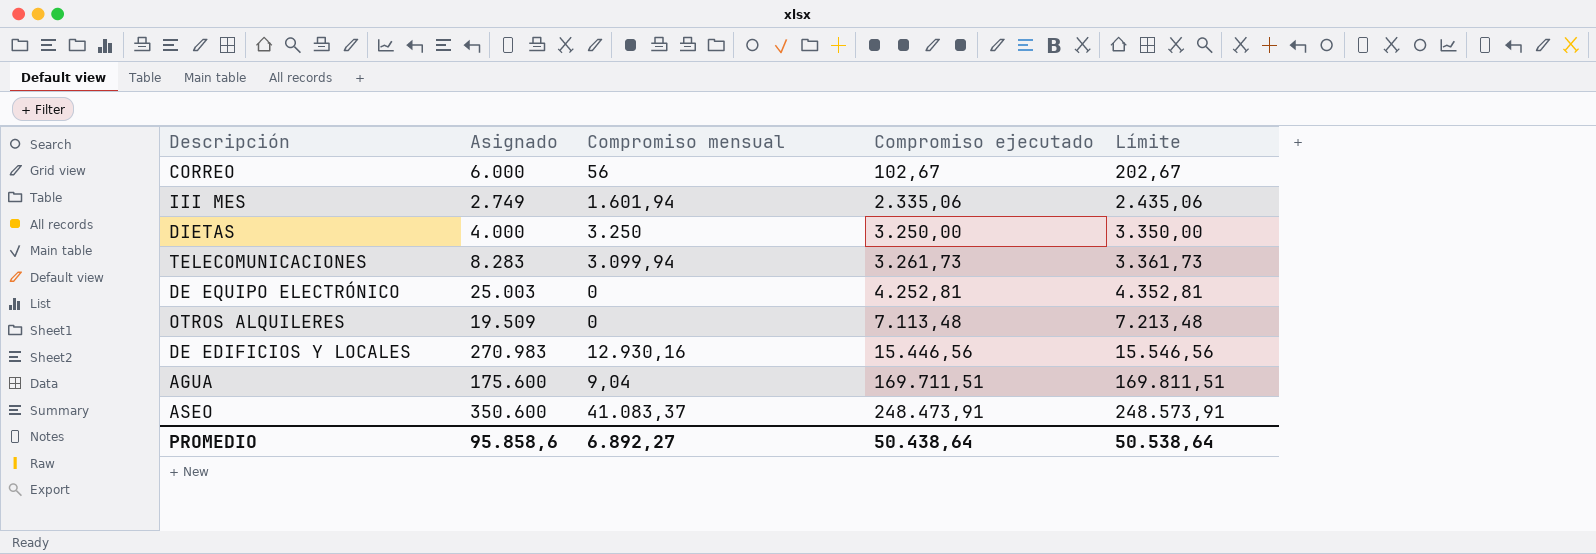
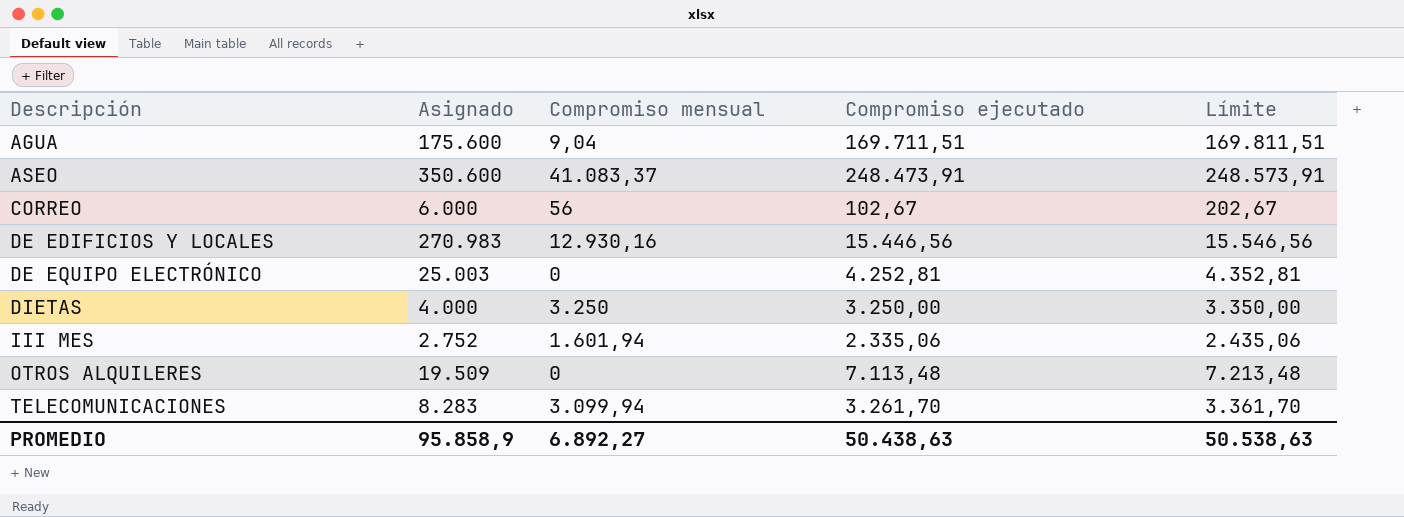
row order: Compromiso ejecutado ascending -> Descripción ascending
III MES | Asignado: 2.749 -> 2.752
TELECOMUNICACIONES | Compromiso ejecutado: 3.261,73 -> 3.261,70
TELECOMUNICACIONES | Límite: 3.361,73 -> 3.361,70
PROMEDIO | Asignado: 95.858,6 -> 95.858,9
PROMEDIO | Compromiso ejecutado: 50.438,64 -> 50.438,63
PROMEDIO | Límite: 50.538,64 -> 50.538,63

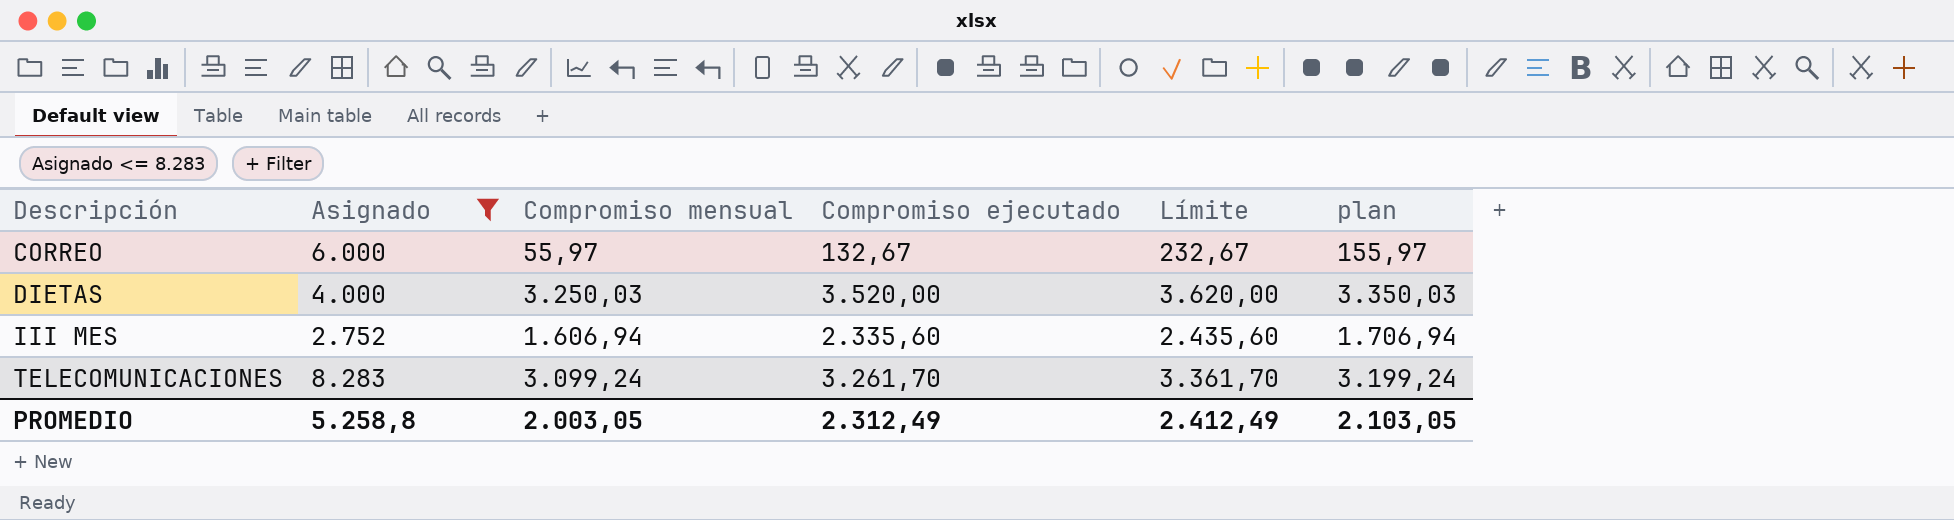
filter: none -> Asignado <= 8.283
column plan | formula: none -> [Compromiso mensual] + 100
CORREO | Compromiso mensual: 56 -> 55,97
CORREO | Compromiso ejecutado: 102,67 -> 132,67
CORREO | Límite: 202,67 -> 232,67
DIETAS | Compromiso mensual: 3.250 -> 3.250,03
DIETAS | Compromiso ejecutado: 3.250,00 -> 3.520,00
DIETAS | Límite: 3.350,00 -> 3.620,00
III MES | Compromiso mensual: 1.601,94 -> 1.606,94
III MES | Compromiso ejecutado: 2.335,06 -> 2.335,60
III MES | Límite: 2.435,06 -> 2.435,60
TELECOMUNICACIONES | Compromiso mensual: 3.099,94 -> 3.099,24
PROMEDIO | Asignado: 95.858,9 -> 5.258,8
PROMEDIO | Compromiso mensual: 6.892,27 -> 2.003,05
PROMEDIO | Compromiso ejecutado: 50.438,63 -> 2.312,49
PROMEDIO | Límite: 50.538,63 -> 2.412,49

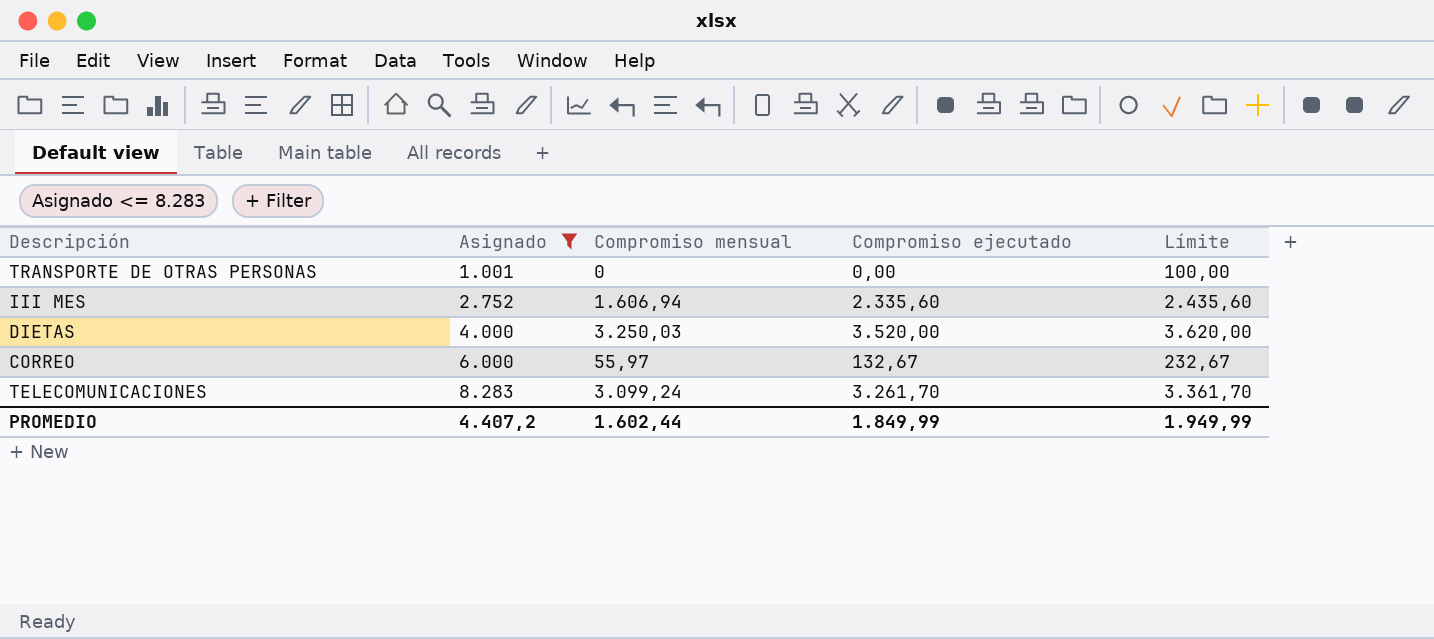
row order: Descripción ascending -> Asignado ascending
column plan | formula: [Compromiso mensual] + 100 -> none
row TRANSPORTE DE OTRAS PERSONAS: none -> 1.001 | 0 | 0,00 | 100,00
PROMEDIO | Asignado: 5.258,8 -> 4.407,2
PROMEDIO | Compromiso mensual: 2.003,05 -> 1.602,44
PROMEDIO | Compromiso ejecutado: 2.312,49 -> 1.849,99
PROMEDIO | Límite: 2.412,49 -> 1.949,99

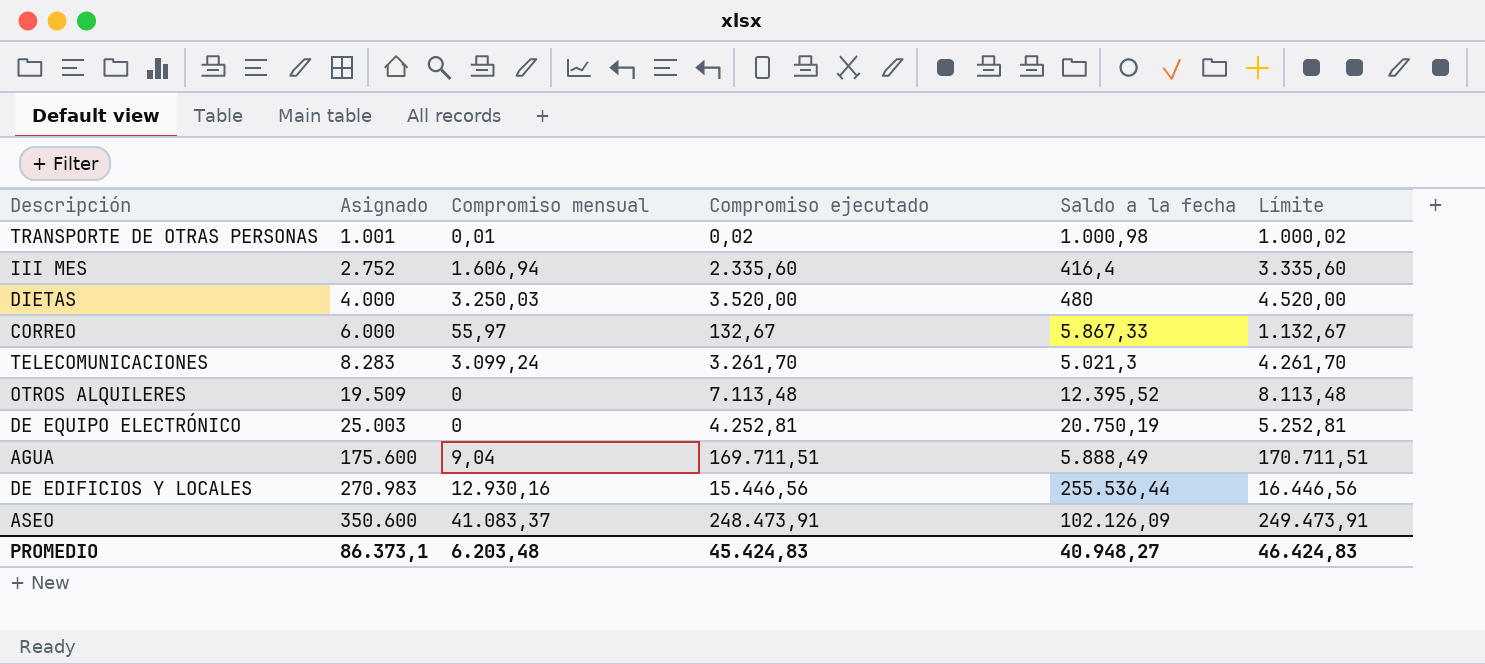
filter: Asignado <= 8.283 -> none
column Saldo a la fecha | formula: none -> [Asignado] - [Compromiso ejecutado]
column Límite | formula: [Compromiso ejecutado] + 100 -> [Compromiso ejecutado] + 1000
TRANSPORTE DE OTRAS PERSONAS | Compromiso mensual: 0 -> 0,01
TRANSPORTE DE OTRAS PERSONAS | Compromiso ejecutado: 0,00 -> 0,02
PROMEDIO | Asignado: 4.407,2 -> 86.373,1
PROMEDIO | Compromiso mensual: 1.602,44 -> 6.203,48
PROMEDIO | Compromiso ejecutado: 1.849,99 -> 45.424,83
PROMEDIO | Límite: 1.949,99 -> 46.424,83

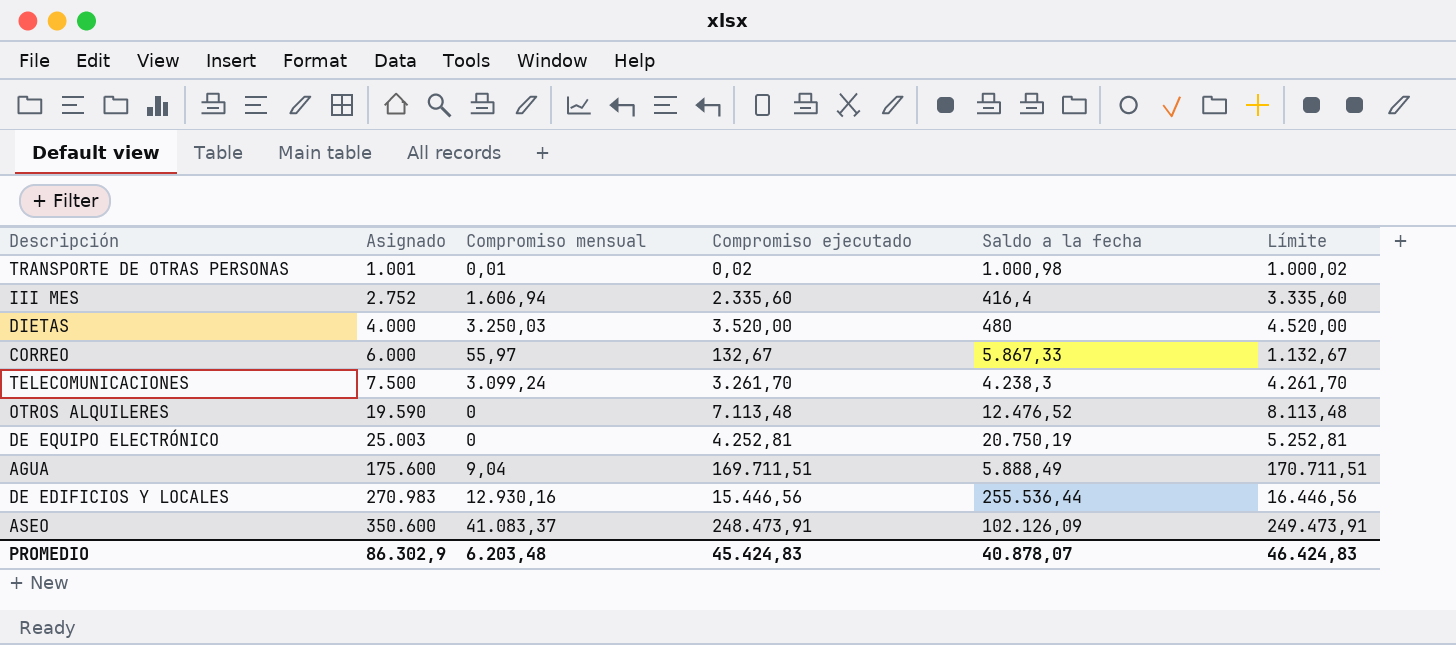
TELECOMUNICACIONES | Asignado: 8.283 -> 7.500
TELECOMUNICACIONES | Saldo a la fecha: 5.021,3 -> 4.238,3
OTROS ALQUILERES | Asignado: 19.509 -> 19.590
OTROS ALQUILERES | Saldo a la fecha: 12.395,52 -> 12.476,52
PROMEDIO | Asignado: 86.373,1 -> 86.302,9
PROMEDIO | Saldo a la fecha: 40.948,27 -> 40.878,07

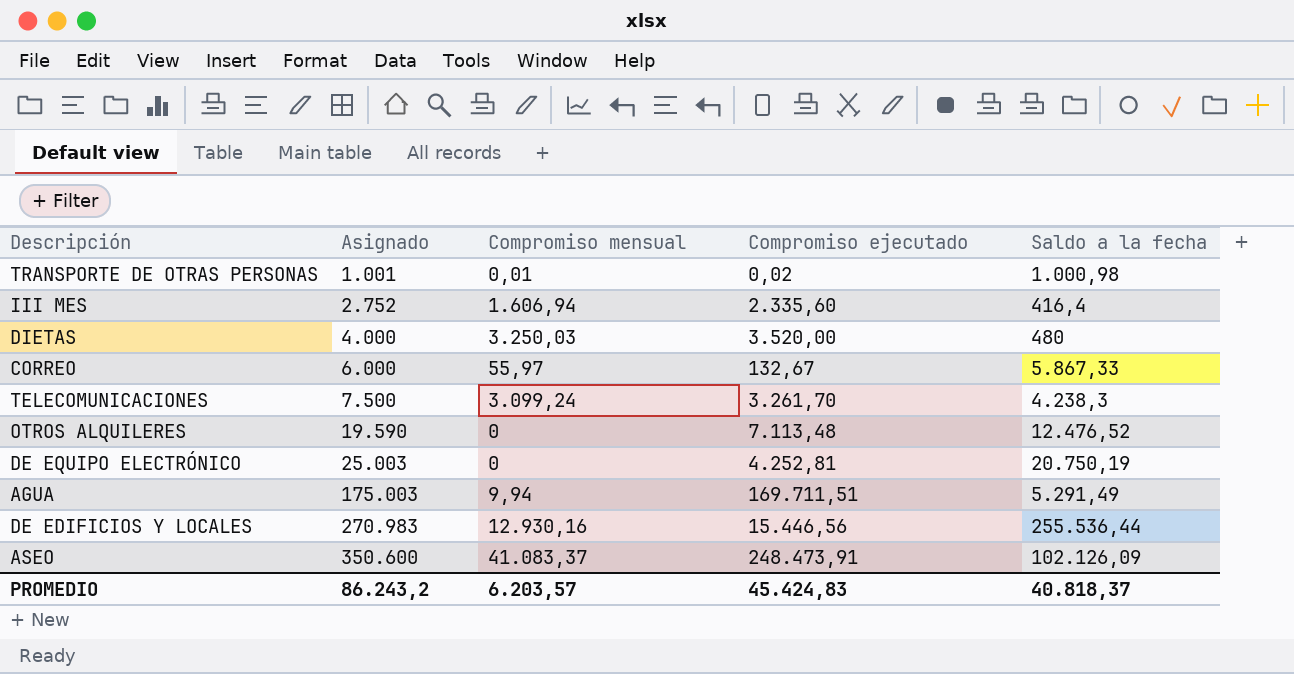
column Límite | formula: [Compromiso ejecutado] + 1000 -> none
AGUA | Asignado: 175.600 -> 175.003
AGUA | Compromiso mensual: 9,04 -> 9,94
AGUA | Saldo a la fecha: 5.888,49 -> 5.291,49
PROMEDIO | Asignado: 86.302,9 -> 86.243,2
PROMEDIO | Compromiso mensual: 6.203,48 -> 6.203,57
PROMEDIO | Saldo a la fecha: 40.878,07 -> 40.818,37

